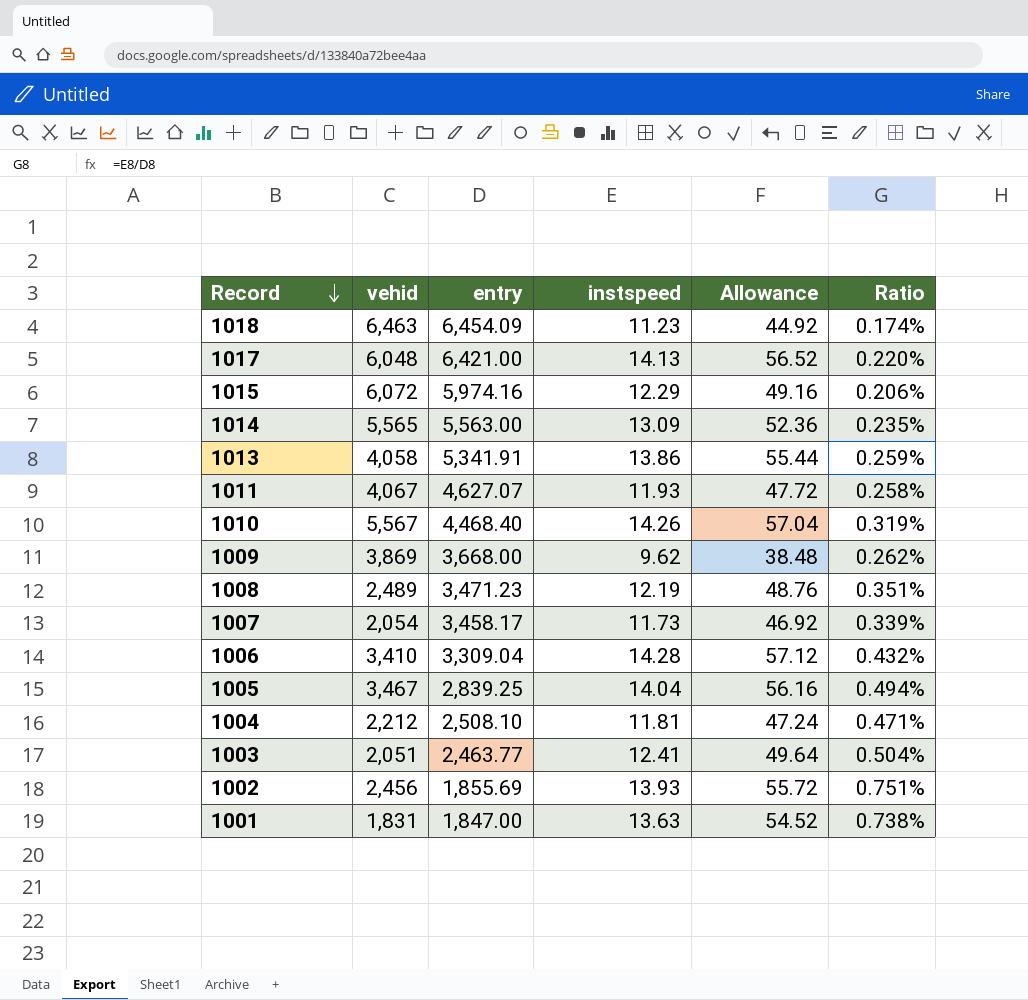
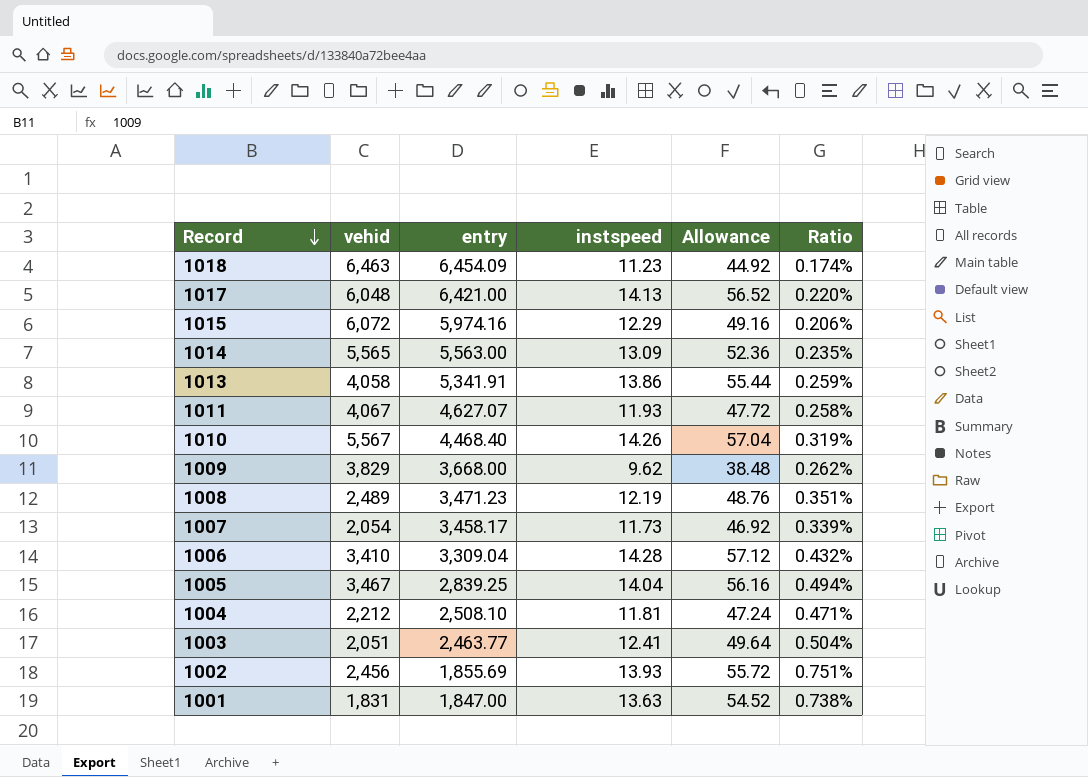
1009 | vehid: 3,869 -> 3,829

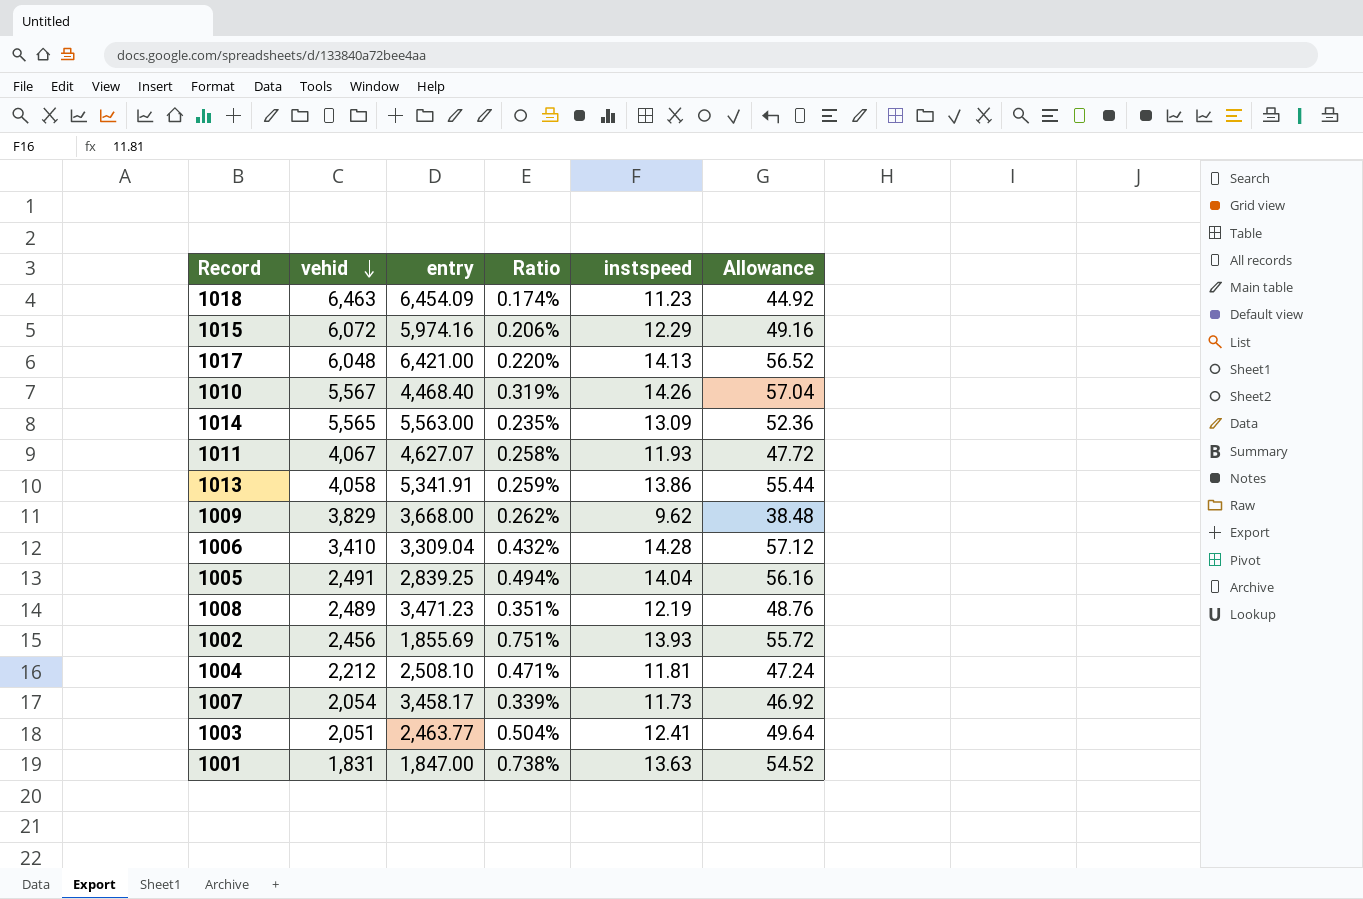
row order: Record descending -> vehid descending
column Ratio | position: 6 -> 4
1005 | vehid: 3,467 -> 2,491

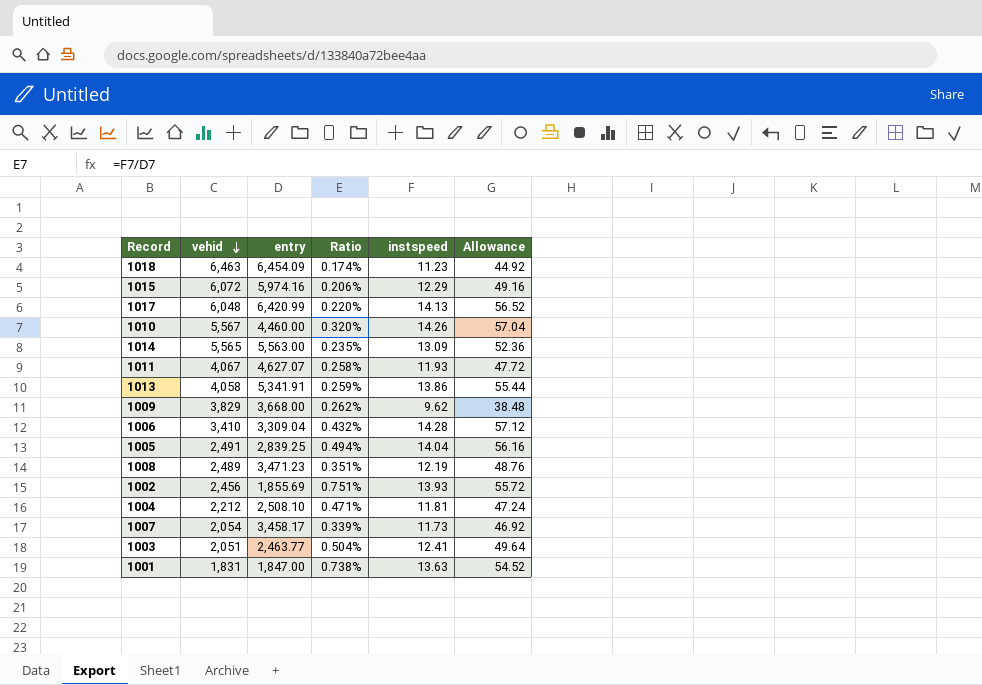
1017 | entry: 6,421.00 -> 6,420.99
1010 | entry: 4,468.40 -> 4,460.00
1010 | Ratio: 0.319% -> 0.320%

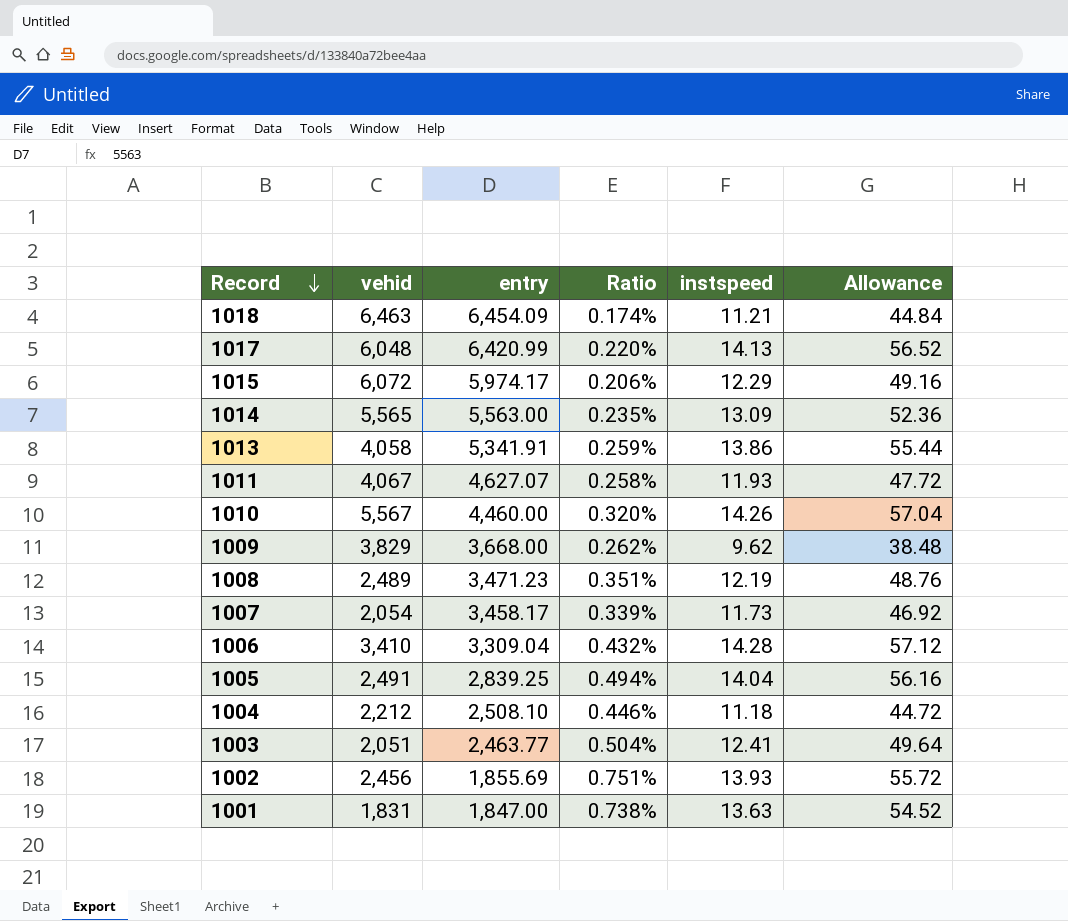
row order: vehid descending -> Record descending
1018 | instspeed: 11.23 -> 11.21
1018 | Allowance: 44.92 -> 44.84
1015 | entry: 5,974.16 -> 5,974.17
1004 | Ratio: 0.471% -> 0.446%
1004 | instspeed: 11.81 -> 11.18
1004 | Allowance: 47.24 -> 44.72

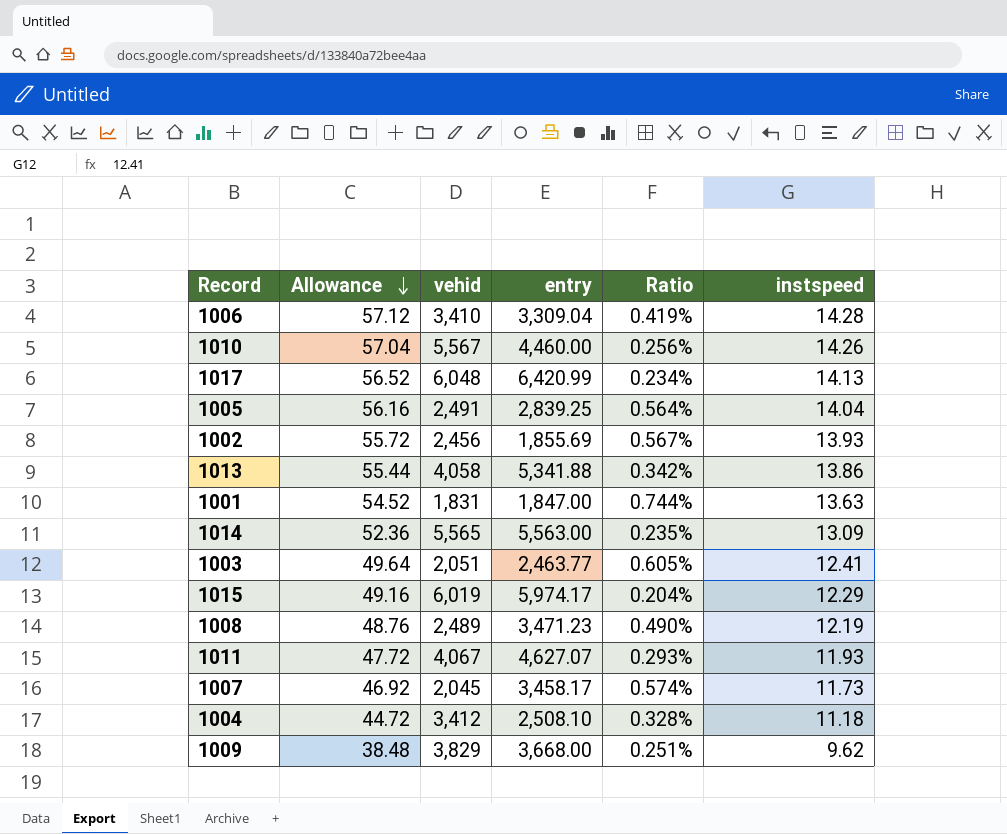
row order: Record descending -> Allowance descending
column Allowance | position: 6 -> 2
column Ratio | formula: [instspeed] / [entry] -> [instspeed] / [vehid]
row 1018: 6,463 | 6,454.09 | 0.174% | 11.21 | 44.84 -> none
1013 | entry: 5,341.91 -> 5,341.88
1015 | vehid: 6,072 -> 6,019
1007 | vehid: 2,054 -> 2,045
1004 | vehid: 2,212 -> 3,412

